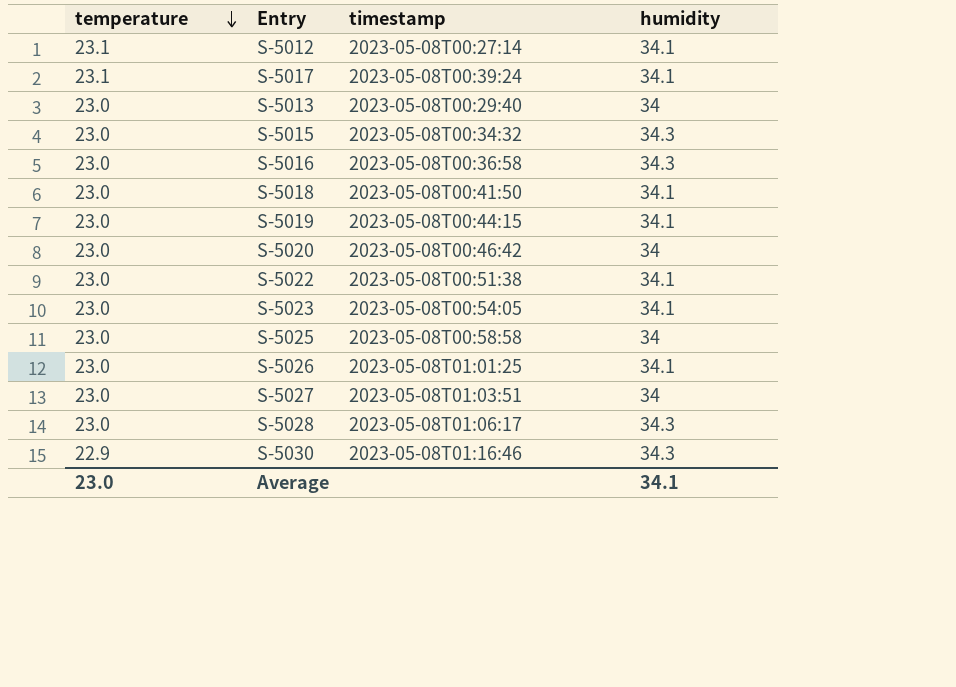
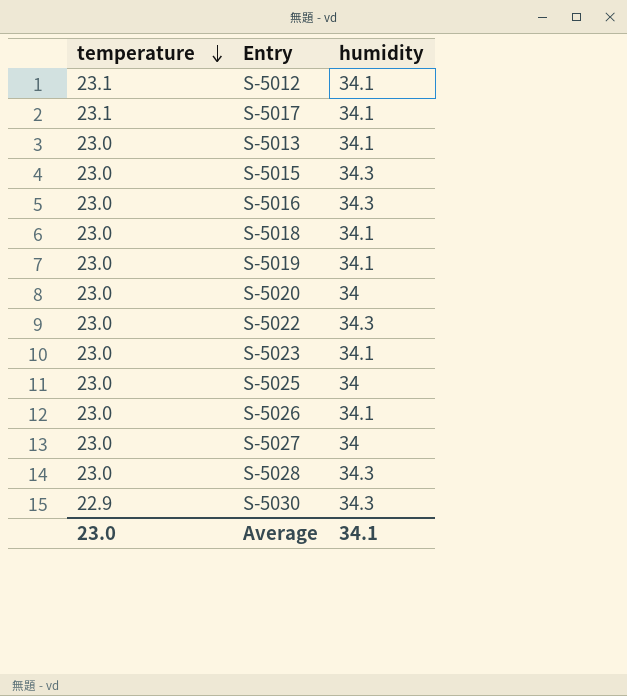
column timestamp | position: 3 -> none
S-5013 | humidity: 34 -> 34.1
S-5022 | humidity: 34.1 -> 34.3

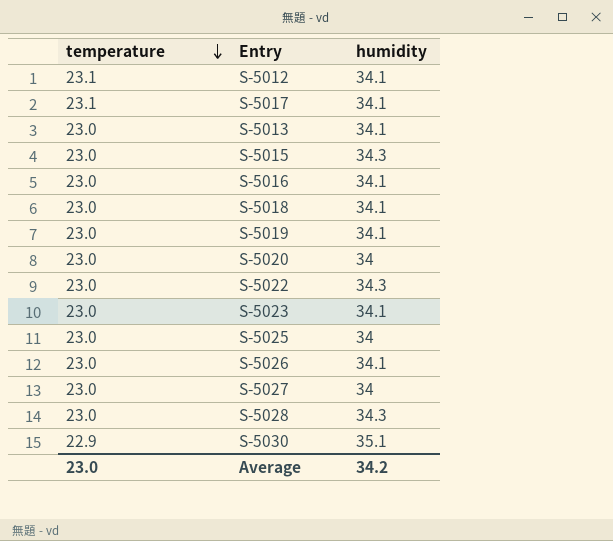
S-5016 | humidity: 34.3 -> 34.1
S-5030 | humidity: 34.3 -> 35.1
Average | humidity: 34.1 -> 34.2

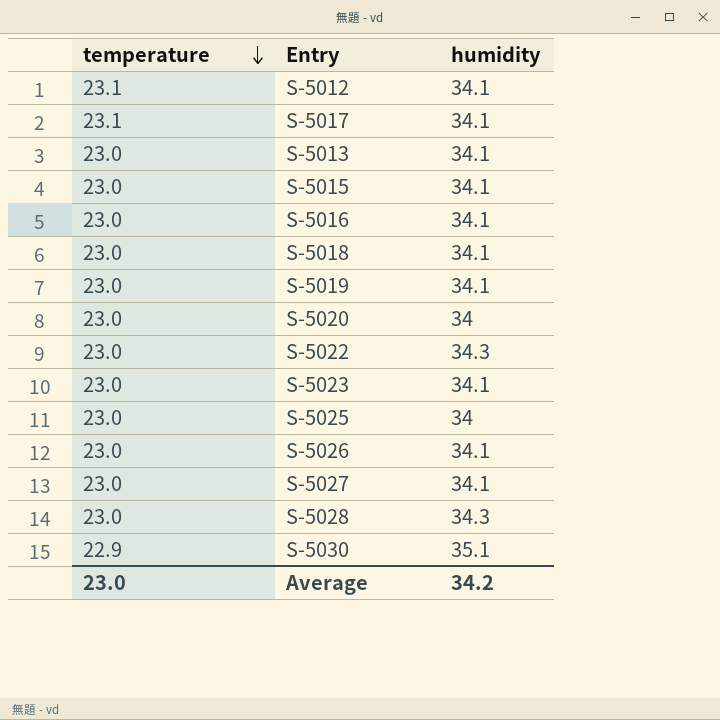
S-5015 | humidity: 34.3 -> 34.1
S-5027 | humidity: 34 -> 34.1

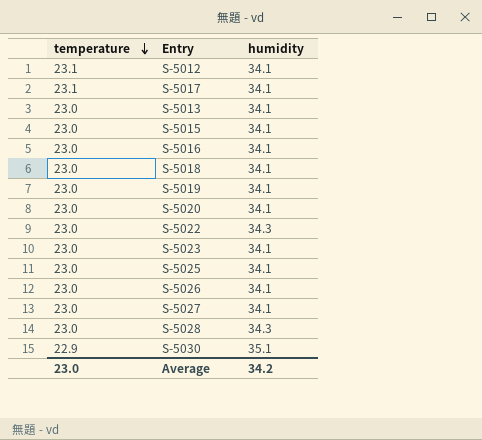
S-5020 | humidity: 34 -> 34.1
S-5025 | humidity: 34 -> 34.1

